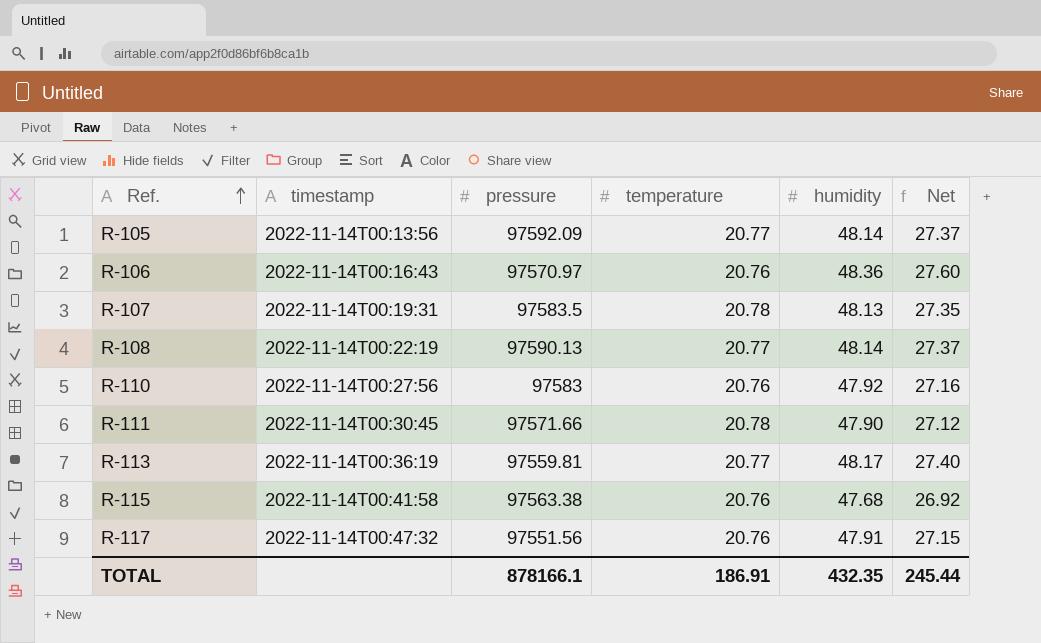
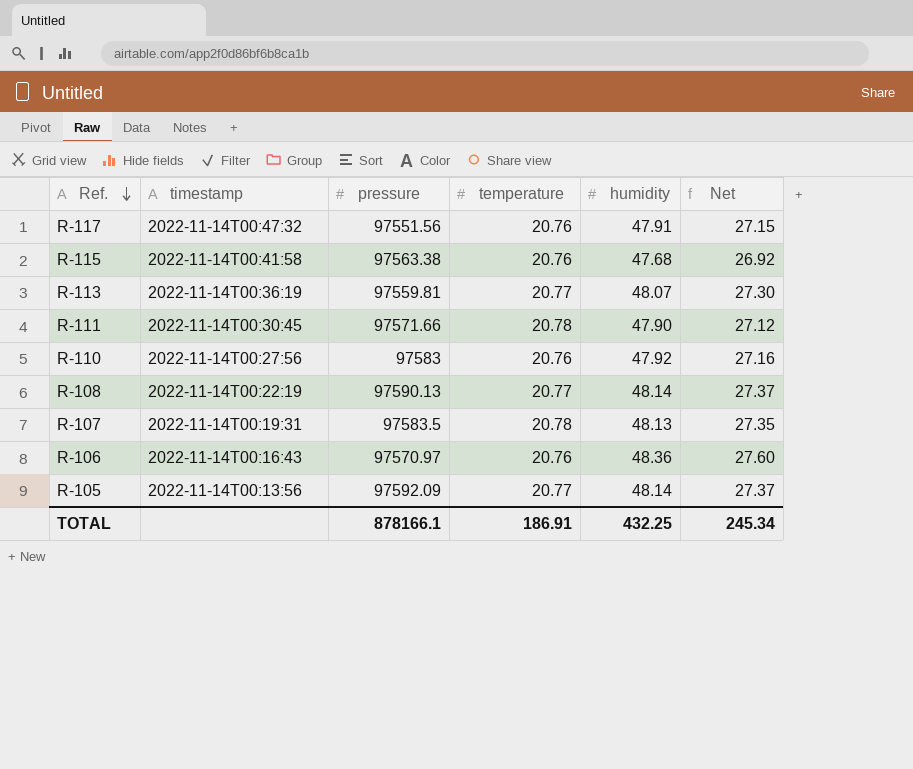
row order: Ref. ascending -> Ref. descending
R-113 | humidity: 48.17 -> 48.07
R-113 | Net: 27.40 -> 27.30
TOTAL | humidity: 432.35 -> 432.25
TOTAL | Net: 245.44 -> 245.34

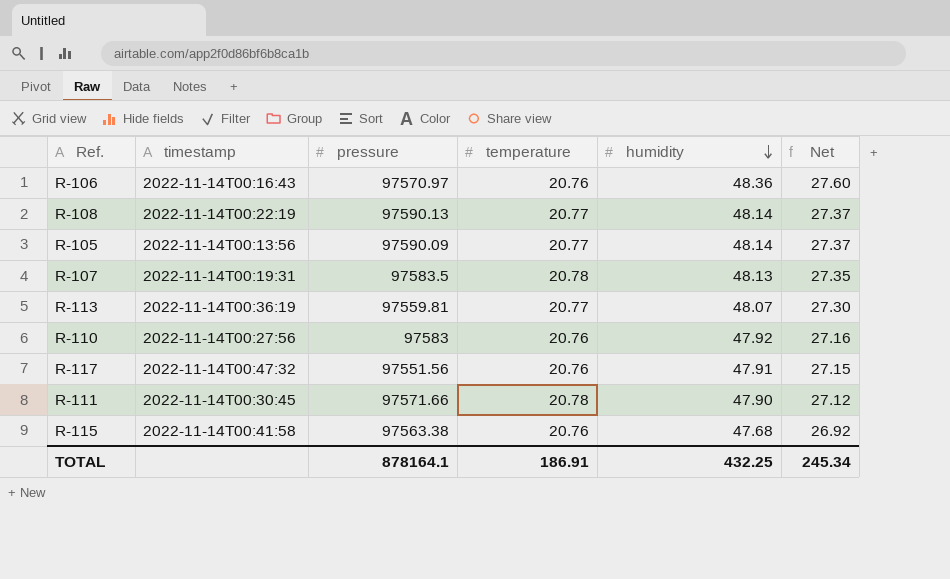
row order: Ref. descending -> humidity descending
R-105 | pressure: 97592.09 -> 97590.09
TOTAL | pressure: 878166.1 -> 878164.1

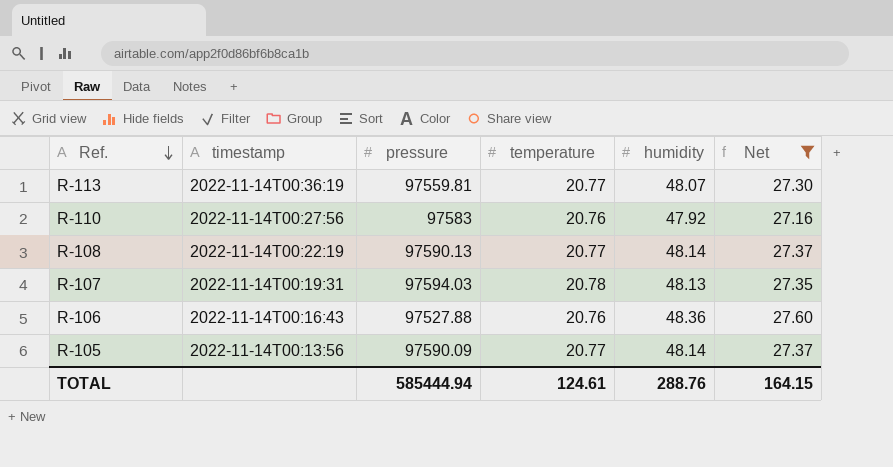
filter: none -> Net >= 27.16
row order: humidity descending -> Ref. descending
R-107 | pressure: 97583.5 -> 97594.03
R-106 | pressure: 97570.97 -> 97527.88
TOTAL | pressure: 878164.1 -> 585444.94
TOTAL | temperature: 186.91 -> 124.61
TOTAL | humidity: 432.25 -> 288.76
TOTAL | Net: 245.34 -> 164.15

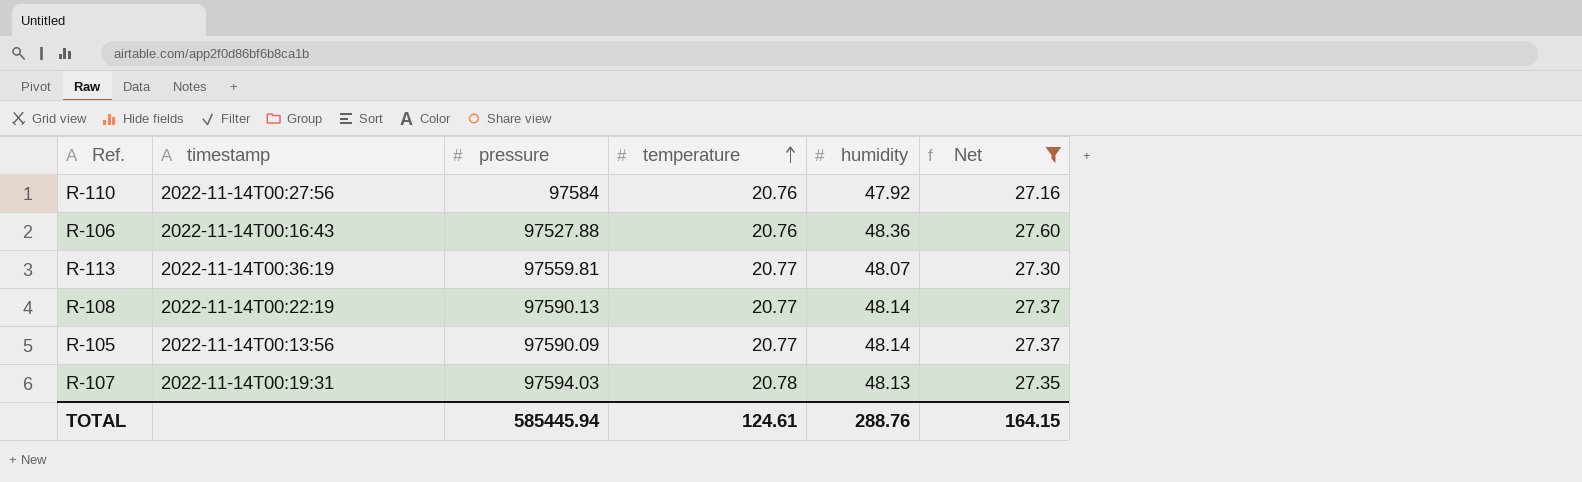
row order: Ref. descending -> temperature ascending
R-110 | pressure: 97583 -> 97584
TOTAL | pressure: 585444.94 -> 585445.94

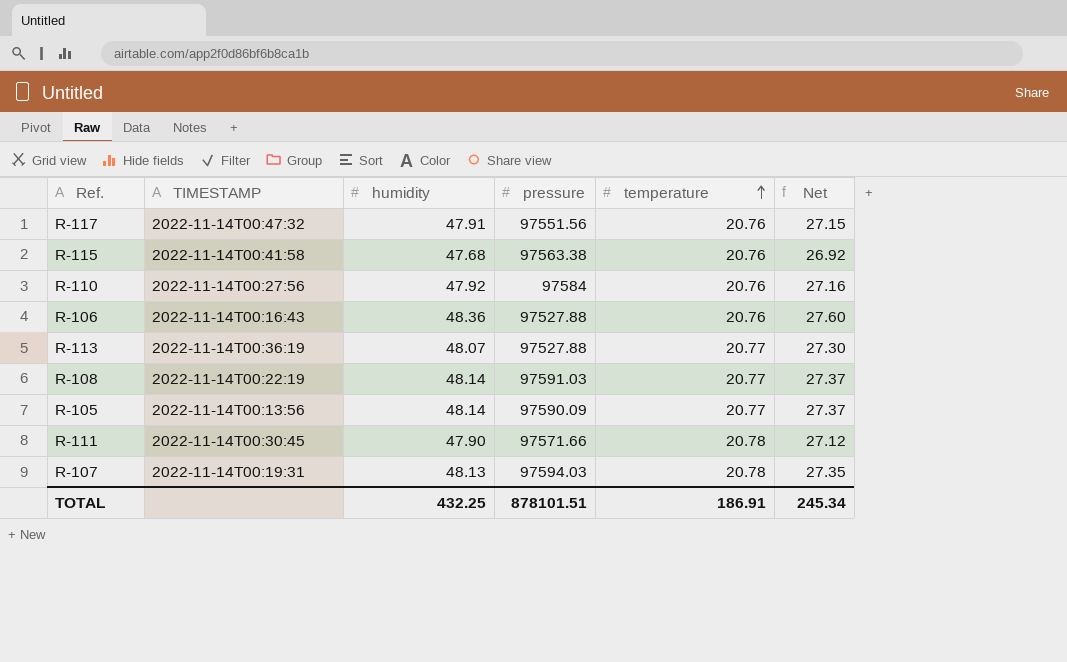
filter: Net >= 27.16 -> none
column name: timestamp -> TIMESTAMP
column humidity | position: 5 -> 3
R-113 | pressure: 97559.81 -> 97527.88
R-108 | pressure: 97590.13 -> 97591.03
TOTAL | humidity: 288.76 -> 432.25
TOTAL | pressure: 585445.94 -> 878101.51
TOTAL | temperature: 124.61 -> 186.91
TOTAL | Net: 164.15 -> 245.34

